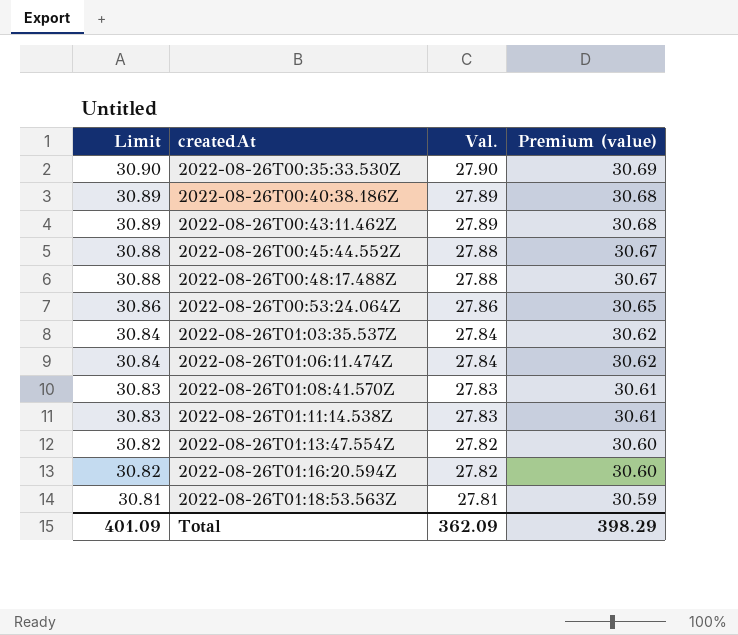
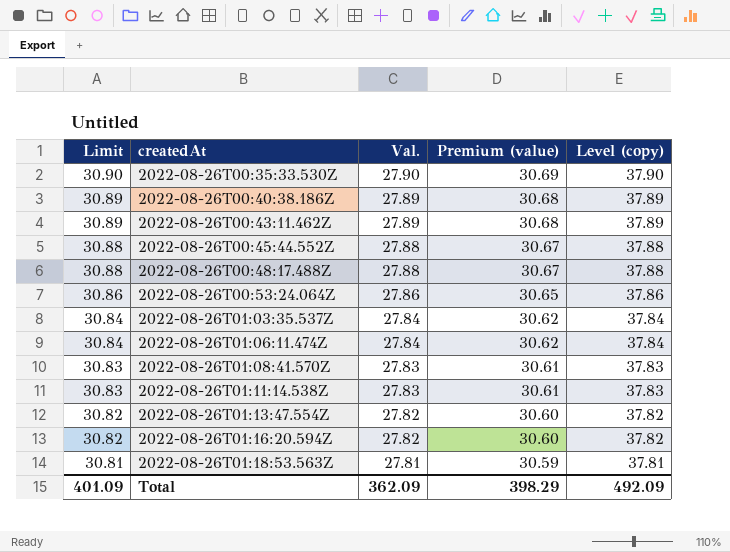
column Level (copy) | formula: none -> [Val.] + 10

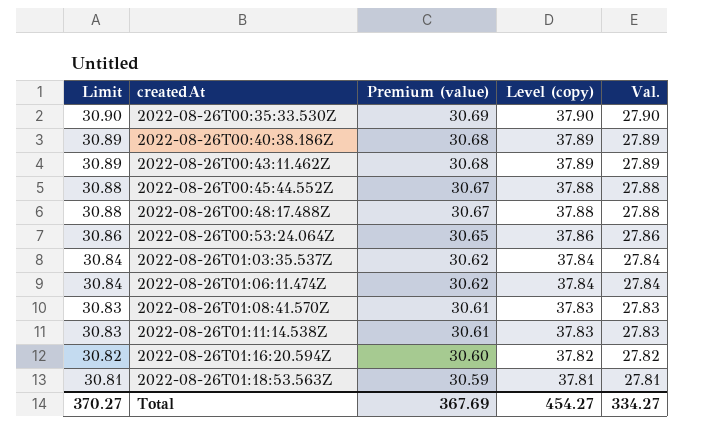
column Val. | position: 3 -> 5
row 2022-08-26T01:13:47.554Z: 30.82 | 27.82 | 30.60 | 37.82 -> none
Total | Limit: 401.09 -> 370.27
Total | Premium (value): 398.29 -> 367.69
Total | Level (copy): 492.09 -> 454.27
Total | Val.: 362.09 -> 334.27

